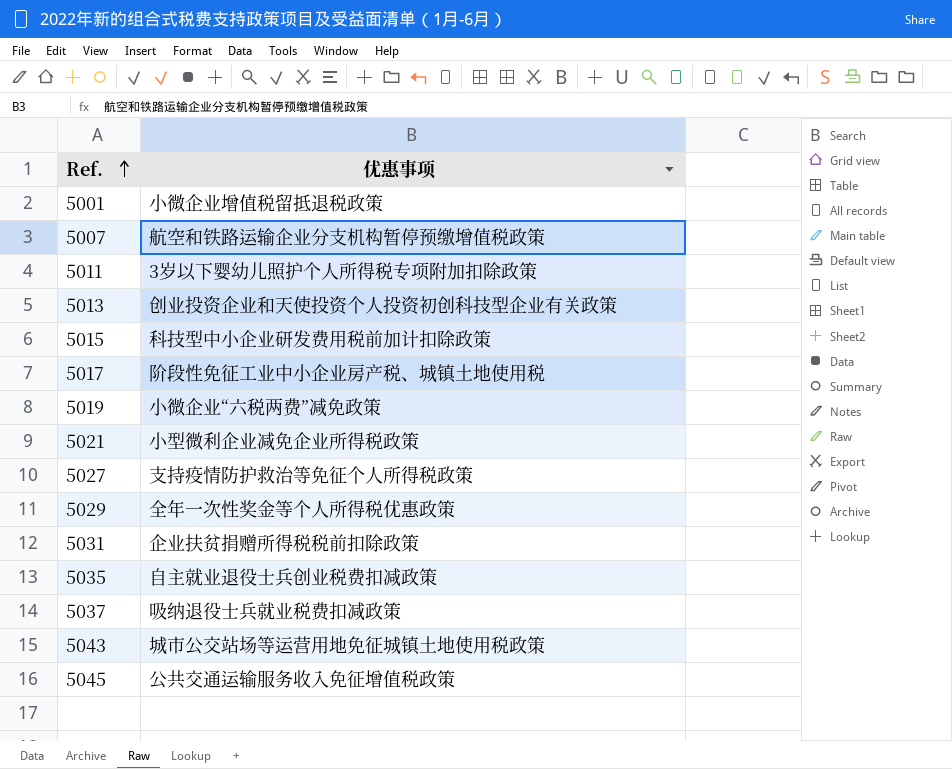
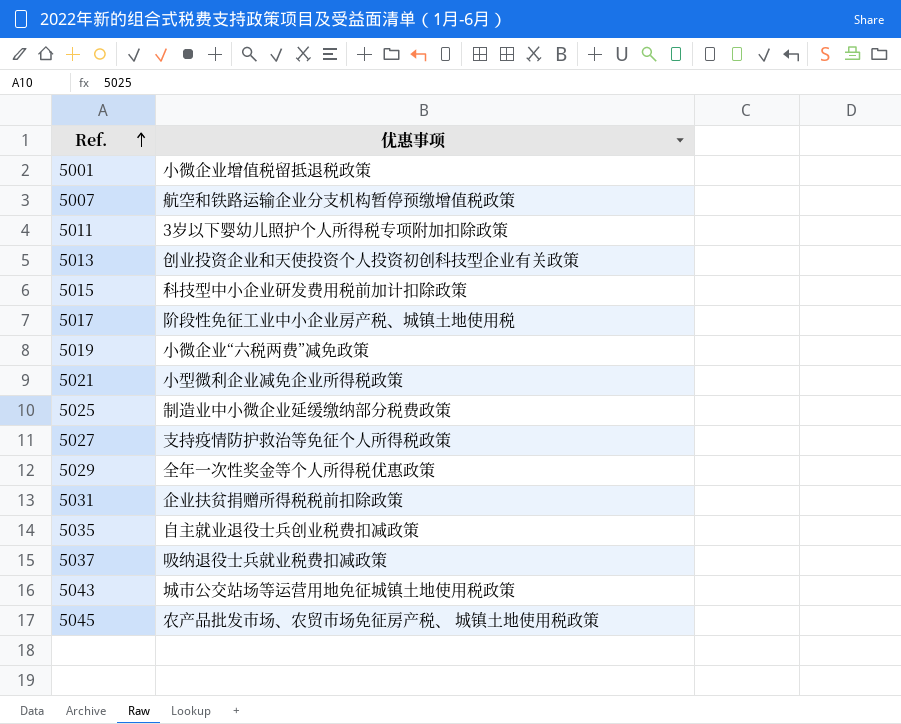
row 5025: none -> 制造业中小微企业延缓缴纳部分税费政策
5045 | 优惠事项: 公共交通运输服务收入免征增值税政策 -> 农产品批发市场、农贸市场免征房产税、 城镇土地使用税政策

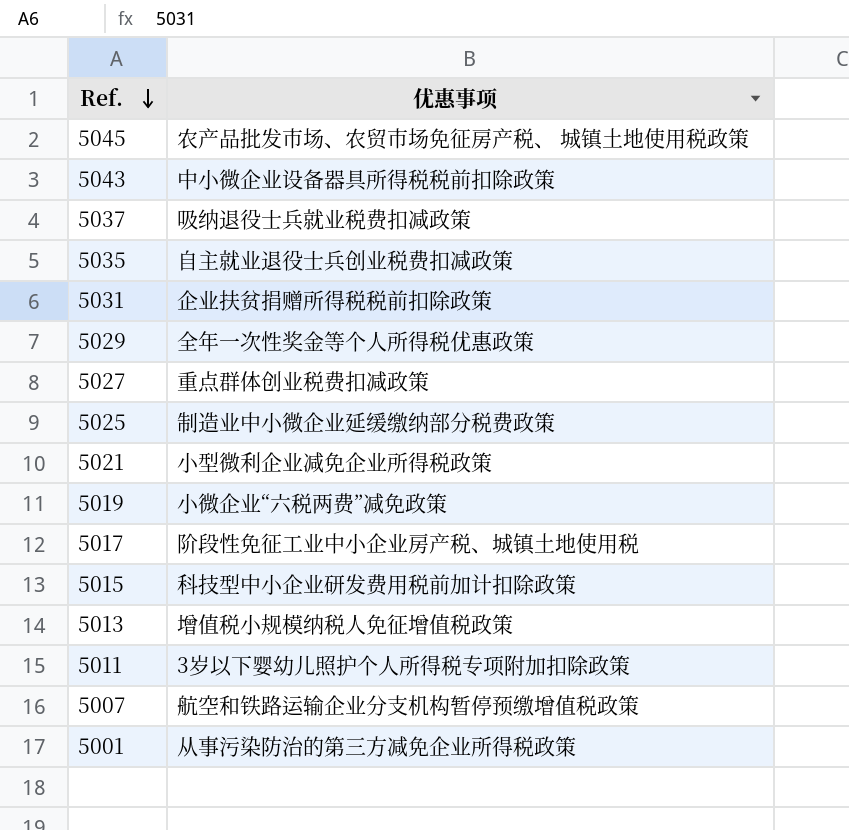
row order: Ref. ascending -> Ref. descending
5043 | 优惠事项: 城市公交站场等运营用地免征城镇土地使用税政策 -> 中小微企业设备器具所得税税前扣除政策
5027 | 优惠事项: 支持疫情防护救治等免征个人所得税政策 -> 重点群体创业税费扣减政策
5013 | 优惠事项: 创业投资企业和天使投资个人投资初创科技型企业有关政策 -> 增值税小规模纳税人免征增值税政策
5001 | 优惠事项: 小微企业增值税留抵退税政策 -> 从事污染防治的第三方减免企业所得税政策

